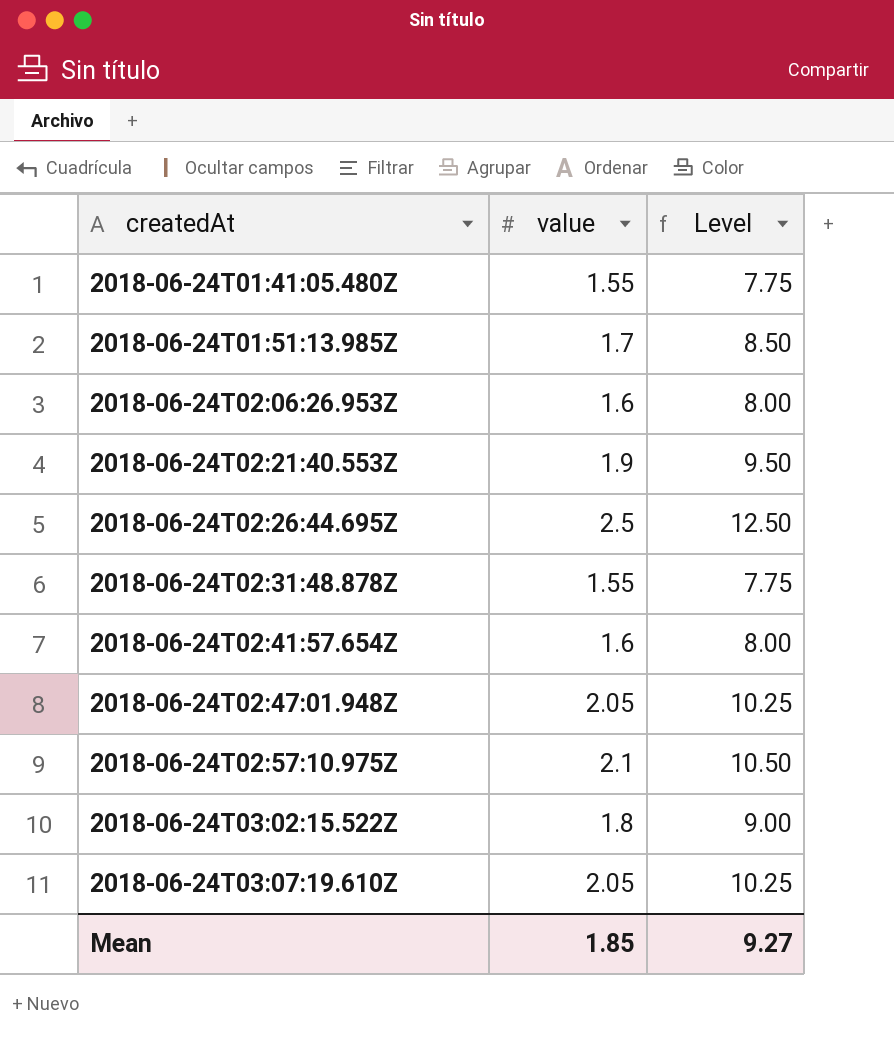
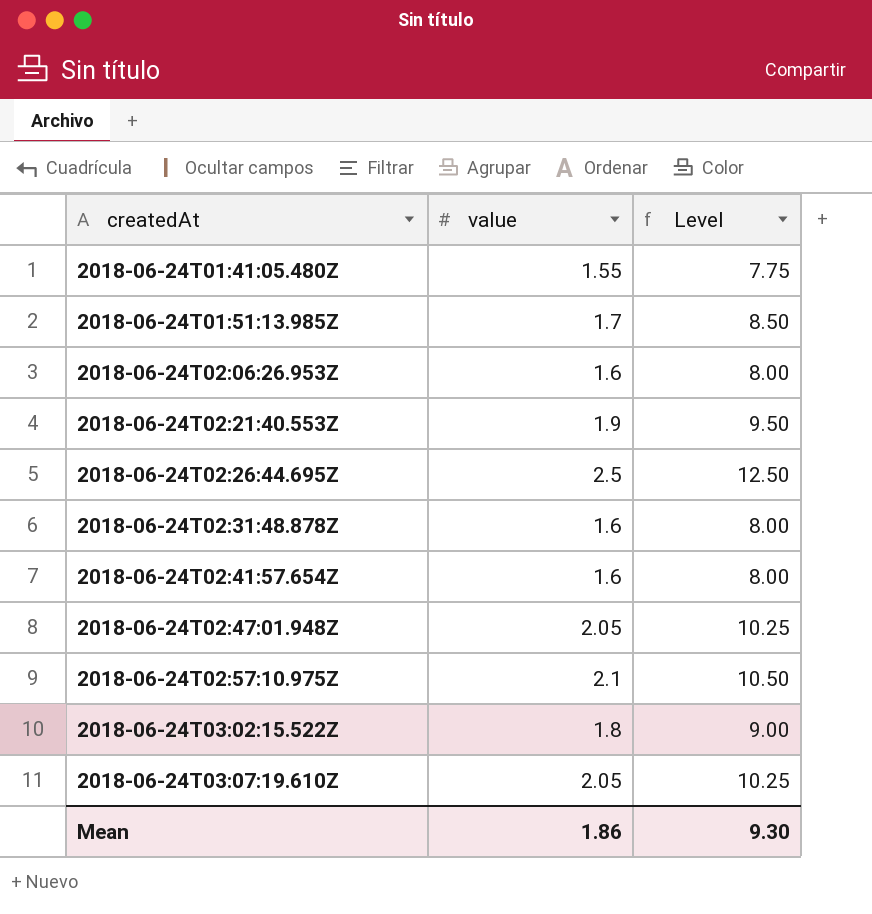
2018-06-24T02:31:48.878Z | value: 1.55 -> 1.6
2018-06-24T02:31:48.878Z | Level: 7.75 -> 8.00
Mean | value: 1.85 -> 1.86
Mean | Level: 9.27 -> 9.30

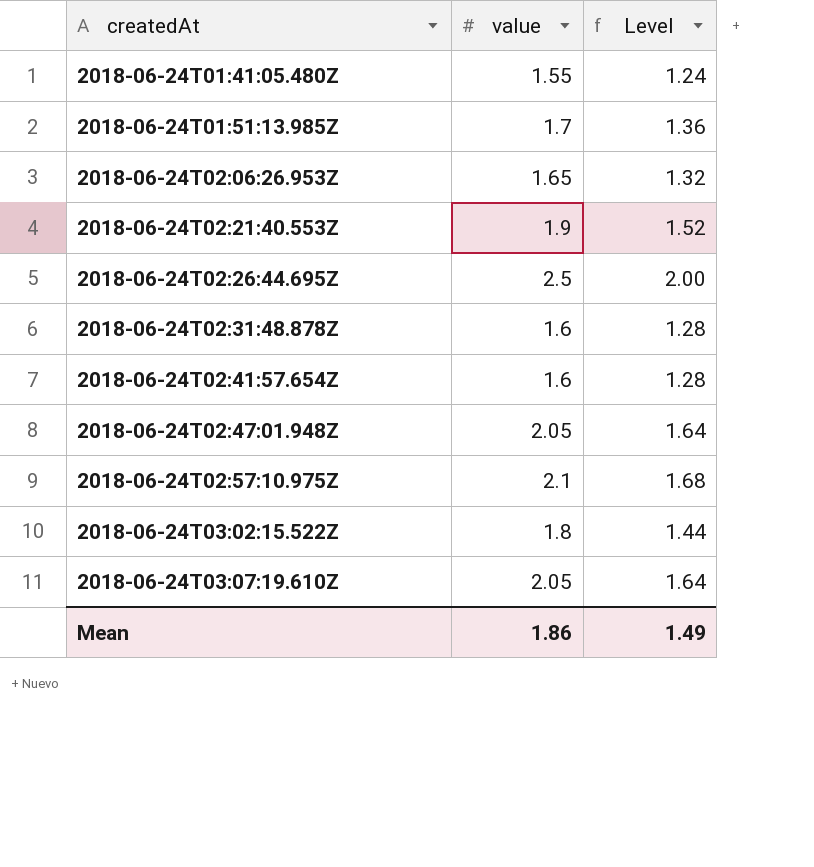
column Level | formula: [value] * 5 -> [value] * 0.8
2018-06-24T02:06:26.953Z | value: 1.6 -> 1.65
Mean | Level: 9.30 -> 1.49

